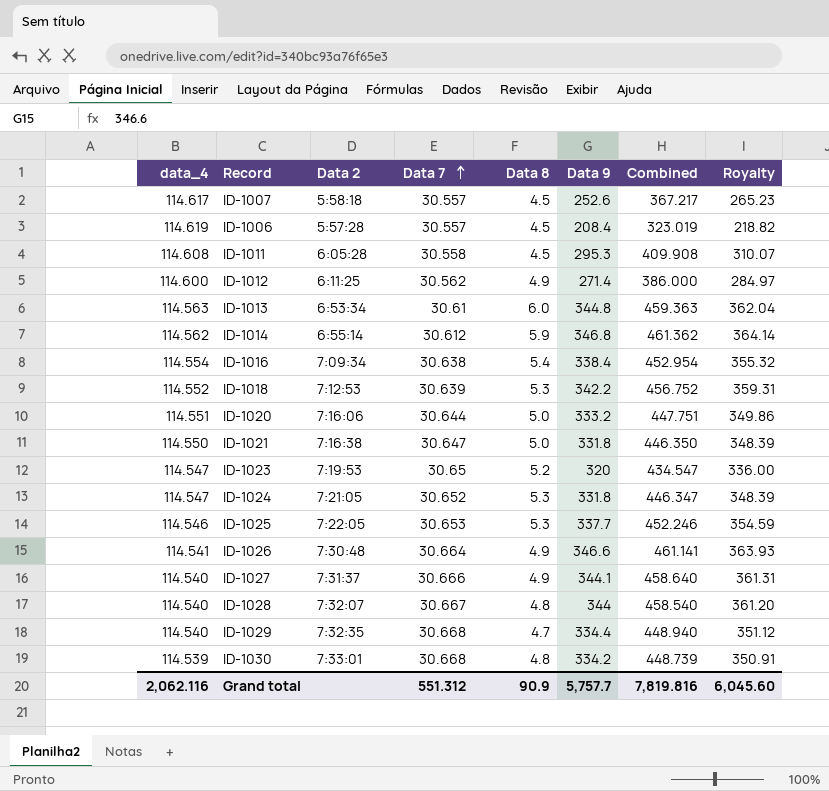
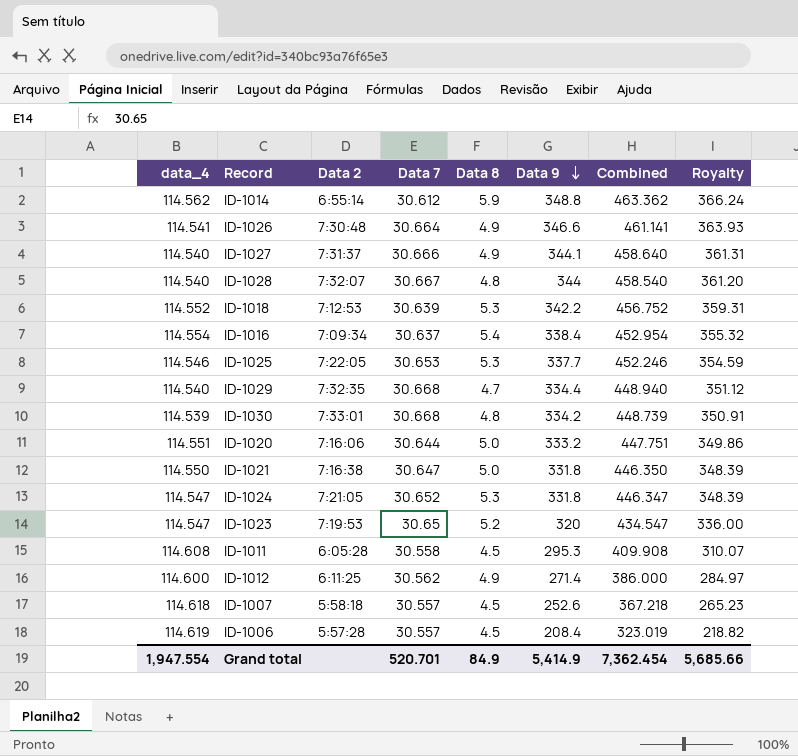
row order: Data 7 ascending -> Data 9 descending
row ID-1013: 114.563 | 6:53:34 | 30.61 | 6.0 | 344.8 | 459.363 | 362.04 -> none
ID-1014 | Data 9: 346.8 -> 348.8
ID-1014 | Combined: 461.362 -> 463.362
ID-1014 | Royalty: 364.14 -> 366.24
ID-1016 | Data 7: 30.638 -> 30.637
ID-1007 | data_4: 114.617 -> 114.618
ID-1007 | Combined: 367.217 -> 367.218
Grand total | data_4: 2,062.116 -> 1,947.554
Grand total | Data 7: 551.312 -> 520.701
Grand total | Data 8: 90.9 -> 84.9
Grand total | Data 9: 5,757.7 -> 5,414.9
Grand total | Combined: 7,819.816 -> 7,362.454
Grand total | Royalty: 6,045.60 -> 5,685.66

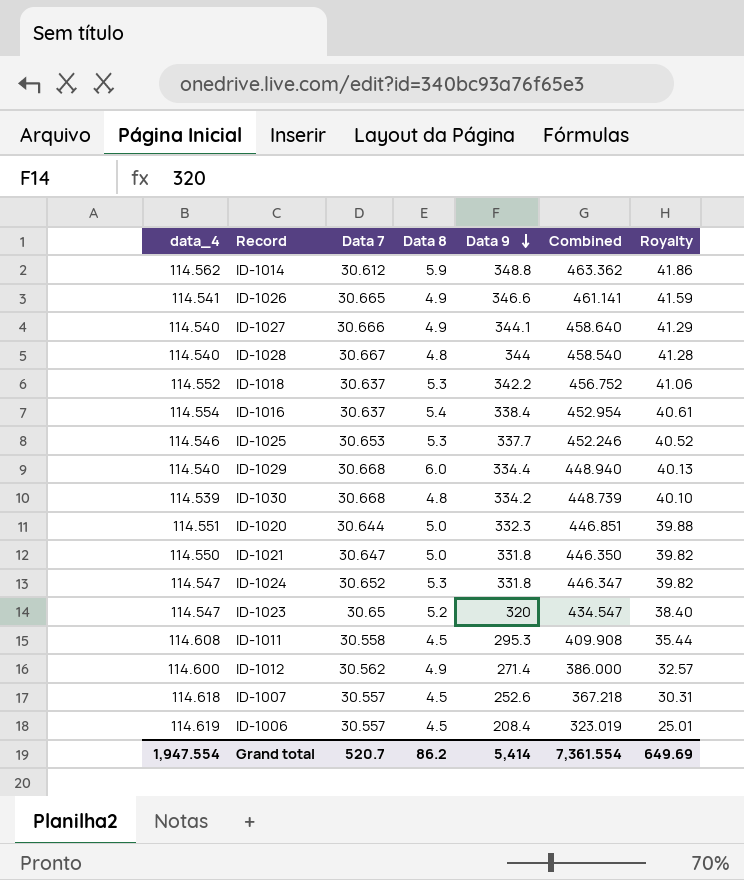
column Data 2 | position: 3 -> none
column Royalty | formula: [Data 9] * 1.05 -> [Data 9] * 0.12
ID-1026 | Data 7: 30.664 -> 30.665
ID-1018 | Data 7: 30.639 -> 30.637
ID-1029 | Data 8: 4.7 -> 6.0
ID-1020 | Data 9: 333.2 -> 332.3
ID-1020 | Combined: 447.751 -> 446.851
Grand total | Data 7: 520.701 -> 520.7
Grand total | Data 8: 84.9 -> 86.2
Grand total | Data 9: 5,414.9 -> 5,414
Grand total | Combined: 7,362.454 -> 7,361.554
Grand total | Royalty: 5,685.66 -> 649.69

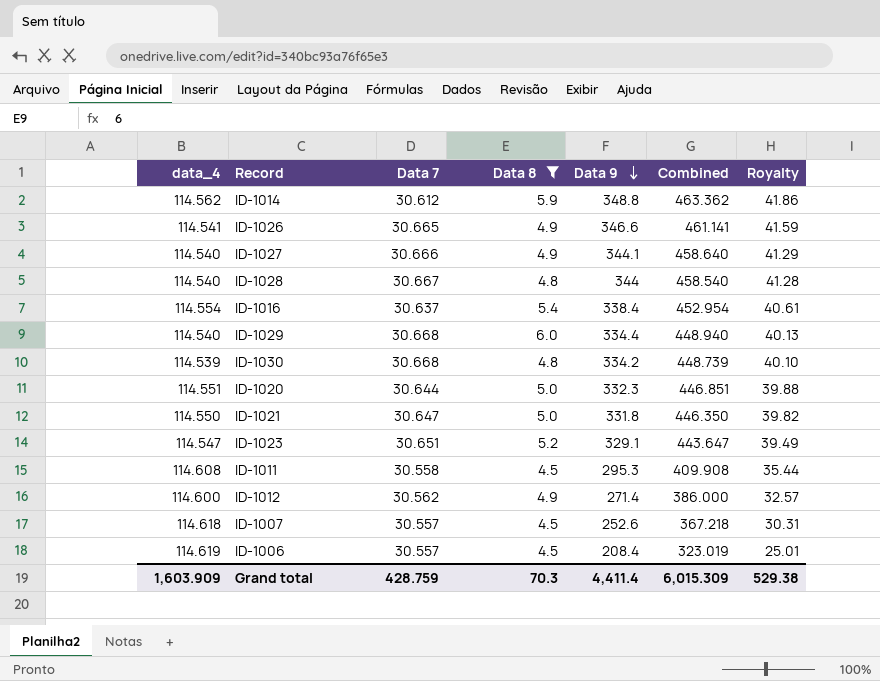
filter: none -> Data 8 != 5.3
ID-1023 | Data 7: 30.65 -> 30.651
ID-1023 | Data 9: 320 -> 329.1
ID-1023 | Combined: 434.547 -> 443.647
ID-1023 | Royalty: 38.40 -> 39.49
Grand total | data_4: 1,947.554 -> 1,603.909
Grand total | Data 7: 520.7 -> 428.759
Grand total | Data 8: 86.2 -> 70.3
Grand total | Data 9: 5,414 -> 4,411.4
Grand total | Combined: 7,361.554 -> 6,015.309
Grand total | Royalty: 649.69 -> 529.38

